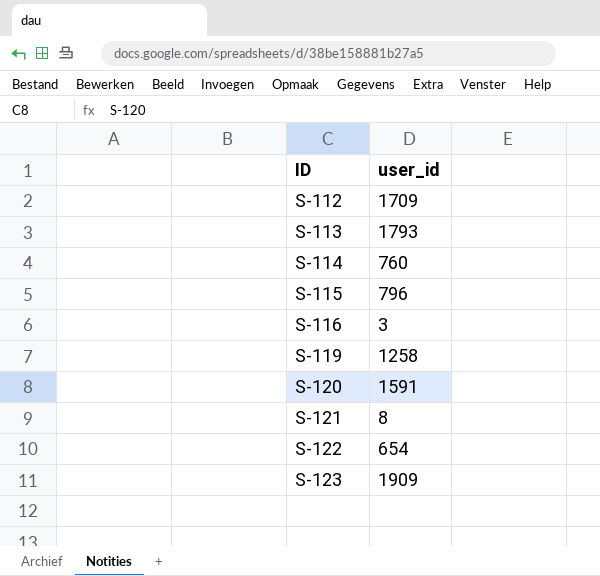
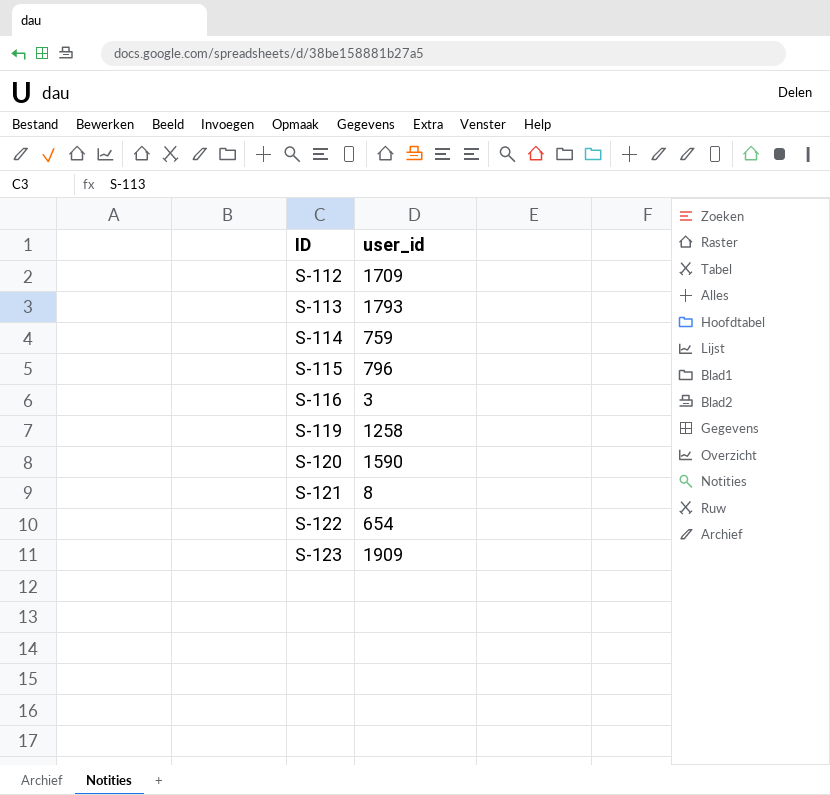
S-114 | user_id: 760 -> 759
S-120 | user_id: 1591 -> 1590

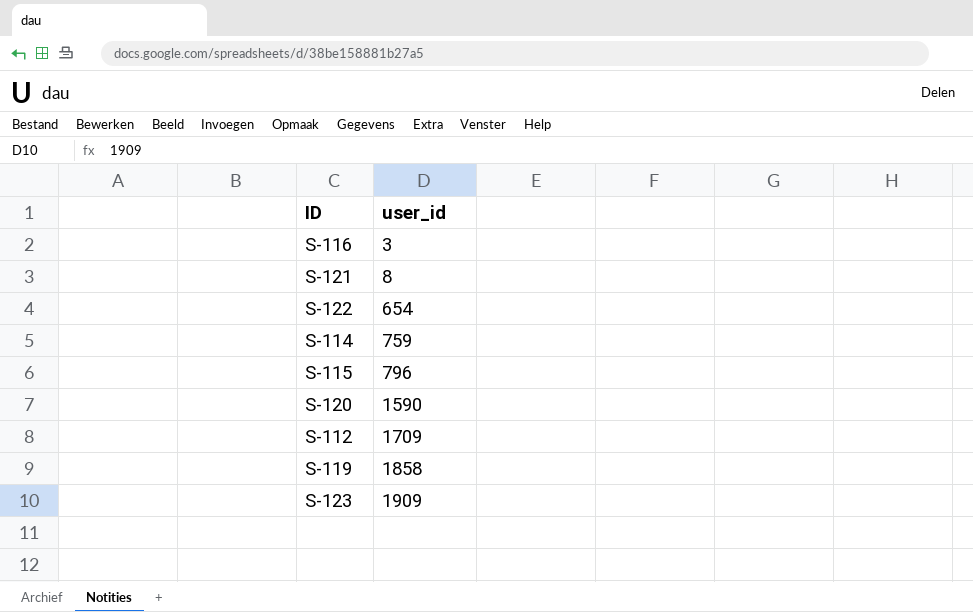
row order: ID ascending -> user_id ascending
row S-113: 1793 -> none
S-119 | user_id: 1258 -> 1858

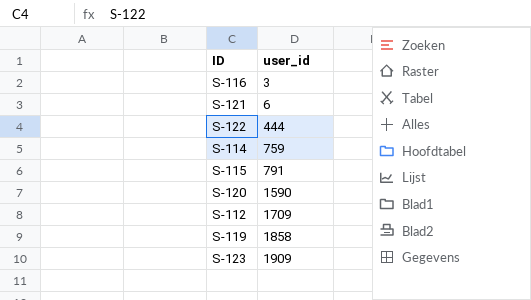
S-121 | user_id: 8 -> 6
S-122 | user_id: 654 -> 444
S-115 | user_id: 796 -> 791

